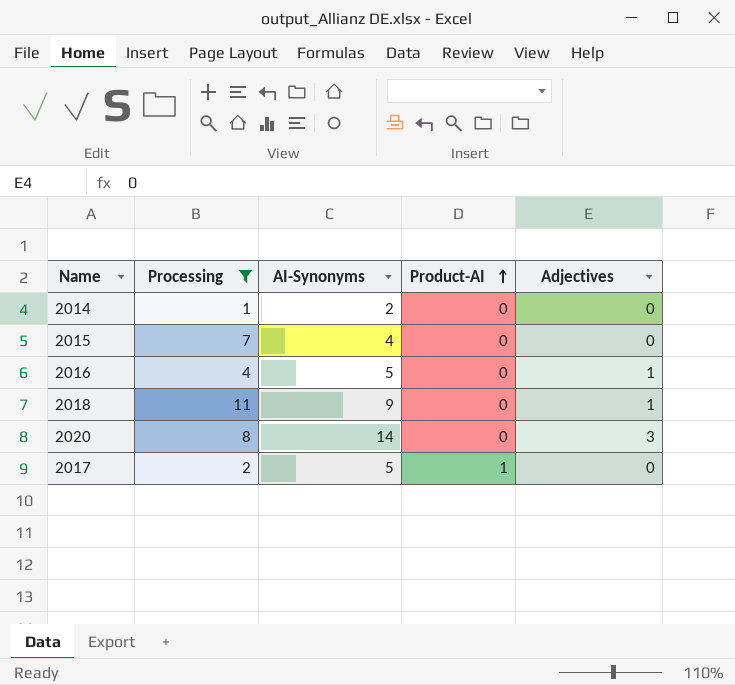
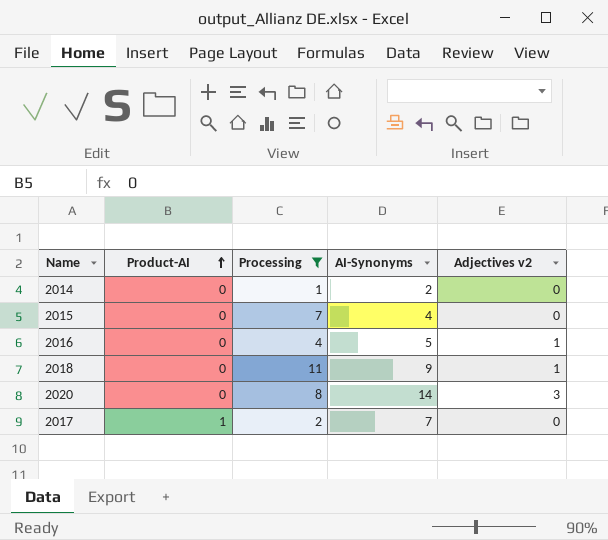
column Product-AI | position: 4 -> 2
column name: Adjectives -> Adjectives v2
2017 | AI-Synonyms: 5 -> 7

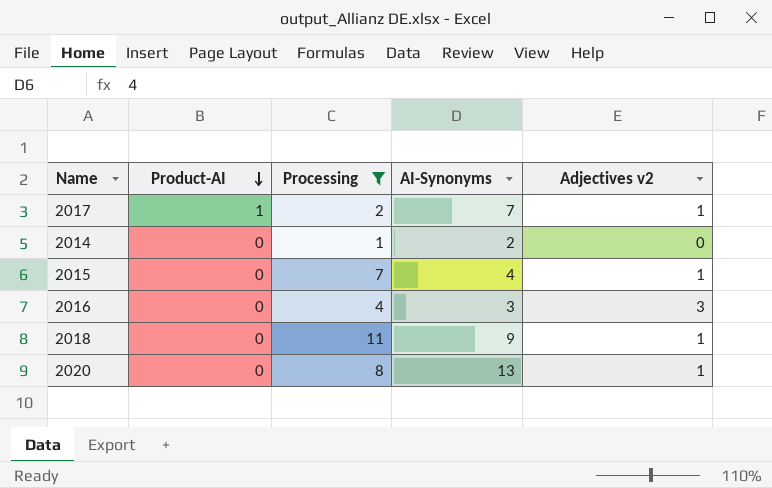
row order: Product-AI ascending -> Product-AI descending
2017 | Adjectives v2: 0 -> 1
2015 | Adjectives v2: 0 -> 1
2016 | AI-Synonyms: 5 -> 3
2016 | Adjectives v2: 1 -> 3
2020 | AI-Synonyms: 14 -> 13
2020 | Adjectives v2: 3 -> 1

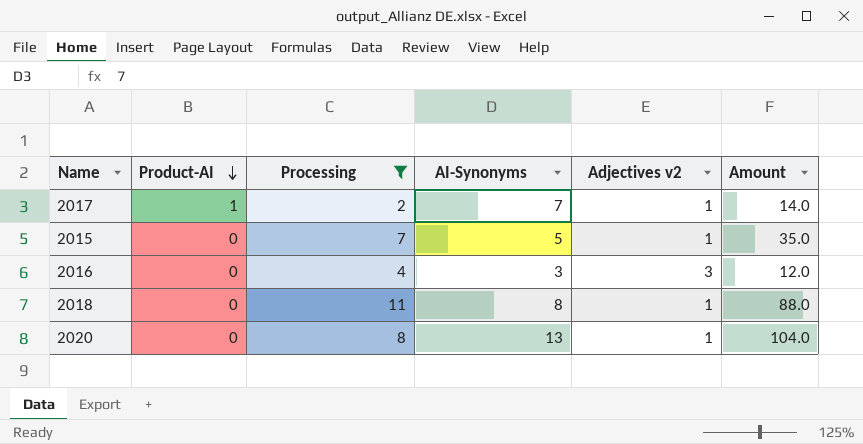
column Amount | formula: none -> [Processing] * [AI-Synonyms]
row 2014: 0 | 1 | 2 | 0 -> none
2015 | AI-Synonyms: 4 -> 5
2018 | AI-Synonyms: 9 -> 8

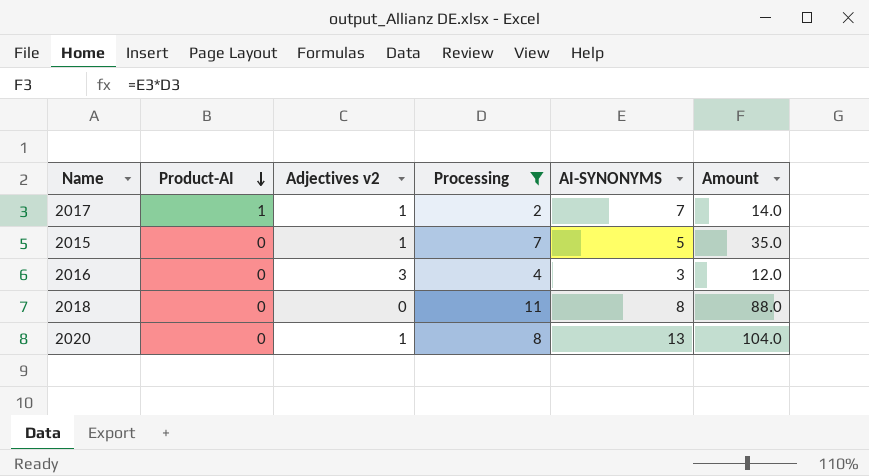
column Adjectives v2 | position: 5 -> 3
column name: AI-Synonyms -> AI-SYNONYMS
2018 | Adjectives v2: 1 -> 0

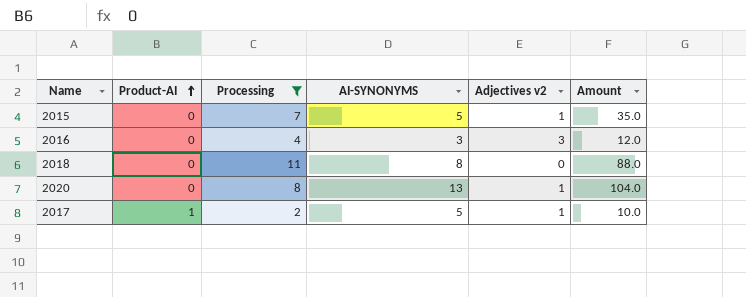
row order: Product-AI descending -> Product-AI ascending
column Adjectives v2 | position: 3 -> 5
2017 | AI-SYNONYMS: 7 -> 5
2017 | Amount: 14.0 -> 10.0

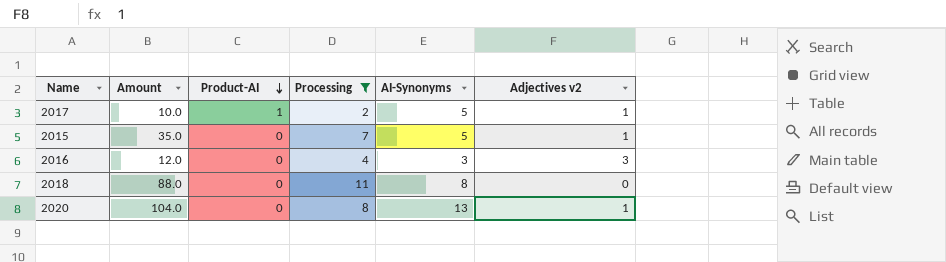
row order: Product-AI ascending -> Product-AI descending
column Amount | position: 6 -> 2
column name: AI-SYNONYMS -> AI-Synonyms

